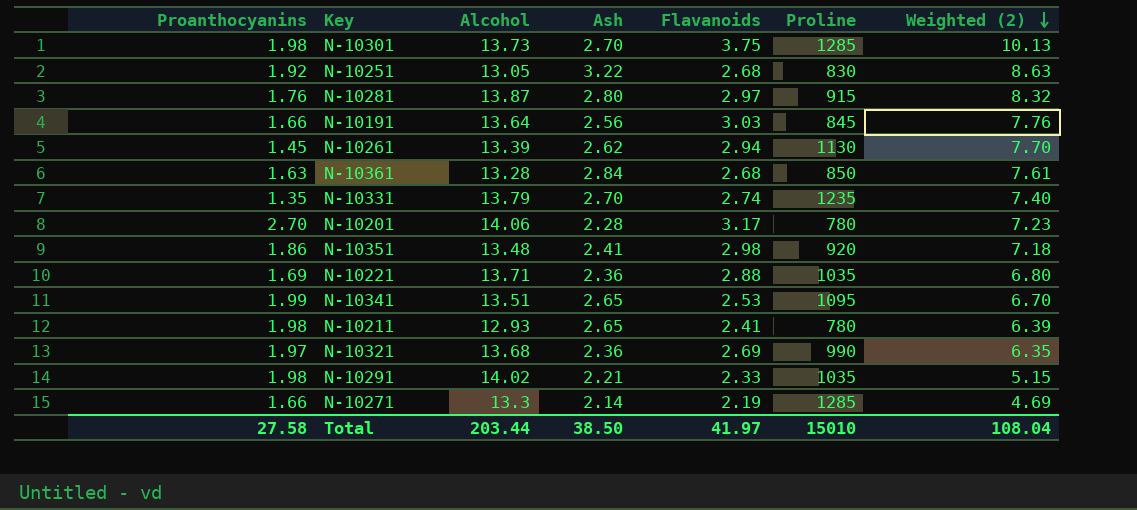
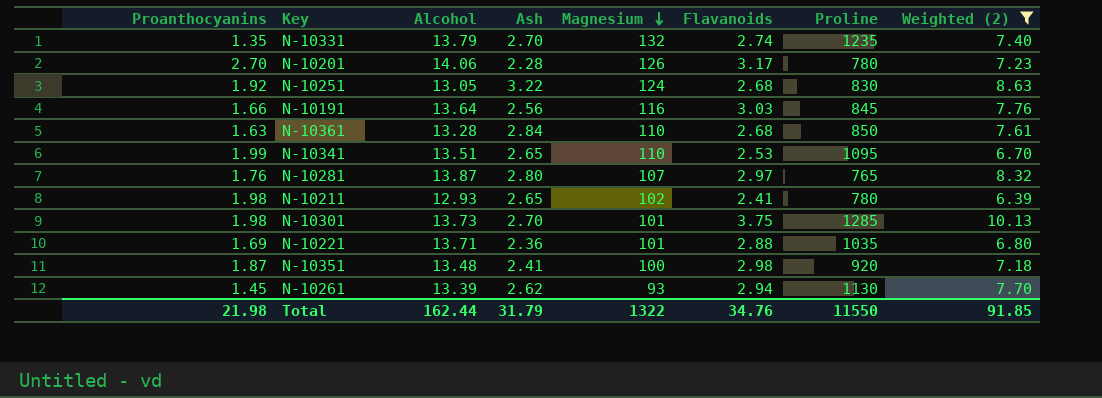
filter: none -> Weighted (2) >= 6.39
row order: Weighted (2) descending -> Magnesium descending
column Magnesium | position: none -> 5
N-10281 | Proline: 915 -> 765
N-10351 | Proanthocyanins: 1.86 -> 1.87
Total | Proanthocyanins: 27.58 -> 21.98
Total | Alcohol: 203.44 -> 162.44
Total | Ash: 38.50 -> 31.79
Total | Flavanoids: 41.97 -> 34.76
Total | Proline: 15010 -> 11550
Total | Weighted (2): 108.04 -> 91.85

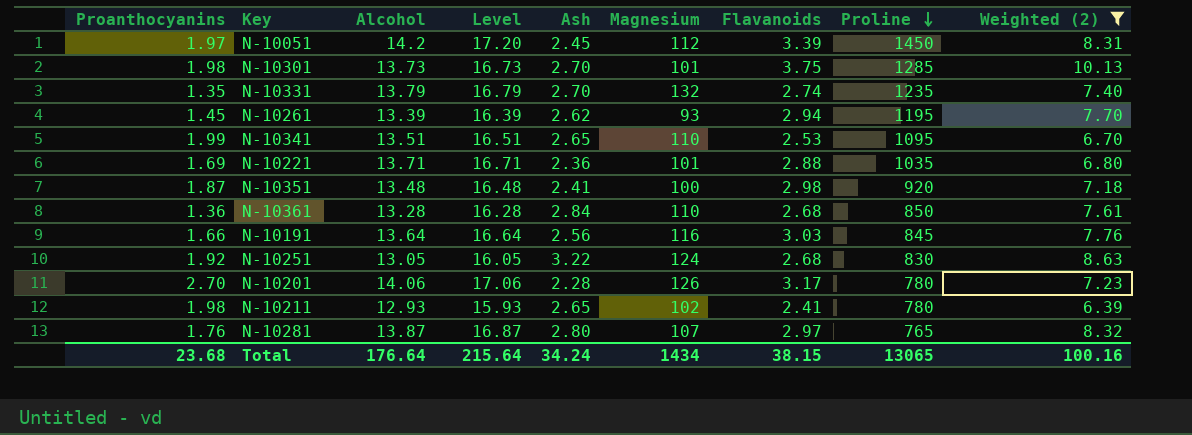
row order: Magnesium descending -> Proline descending
column Level | formula: none -> [Alcohol] + 3
row N-10051: none -> 1.97 | 14.2 | 17.20 | 2.45 | 112 | 3.39 | 1450 | 8.31
N-10261 | Proline: 1130 -> 1195
N-10361 | Proanthocyanins: 1.63 -> 1.36
Total | Proanthocyanins: 21.98 -> 23.68
Total | Alcohol: 162.44 -> 176.64
Total | Ash: 31.79 -> 34.24
Total | Magnesium: 1322 -> 1434
Total | Flavanoids: 34.76 -> 38.15
Total | Proline: 11550 -> 13065
Total | Weighted (2): 91.85 -> 100.16

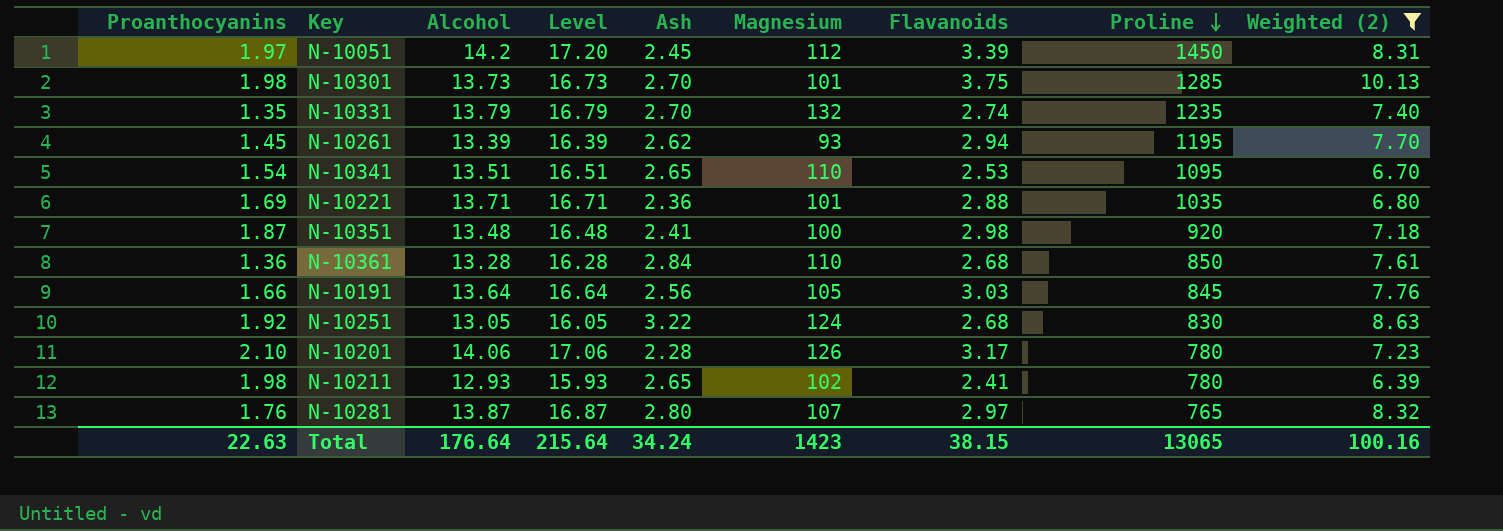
N-10341 | Proanthocyanins: 1.99 -> 1.54
N-10191 | Magnesium: 116 -> 105
N-10201 | Proanthocyanins: 2.70 -> 2.10
Total | Proanthocyanins: 23.68 -> 22.63
Total | Magnesium: 1434 -> 1423

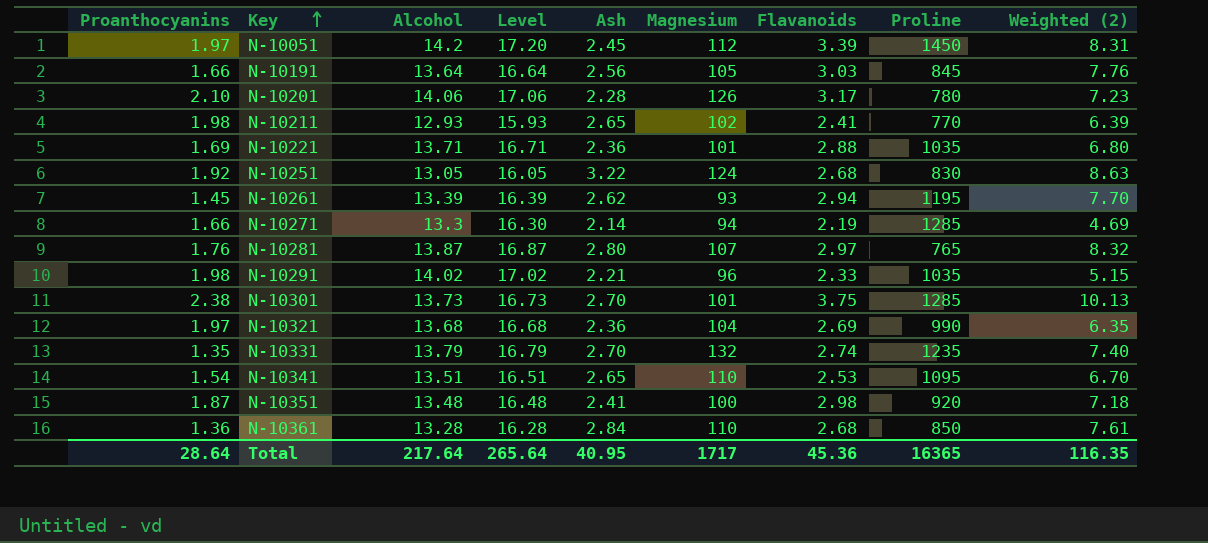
filter: Weighted (2) >= 6.39 -> none
row order: Proline descending -> Key ascending
N-10211 | Proline: 780 -> 770
N-10301 | Proanthocyanins: 1.98 -> 2.38
Total | Proanthocyanins: 22.63 -> 28.64
Total | Alcohol: 176.64 -> 217.64
Total | Level: 215.64 -> 265.64
Total | Ash: 34.24 -> 40.95
Total | Magnesium: 1423 -> 1717
Total | Flavanoids: 38.15 -> 45.36
Total | Proline: 13065 -> 16365
Total | Weighted (2): 100.16 -> 116.35

